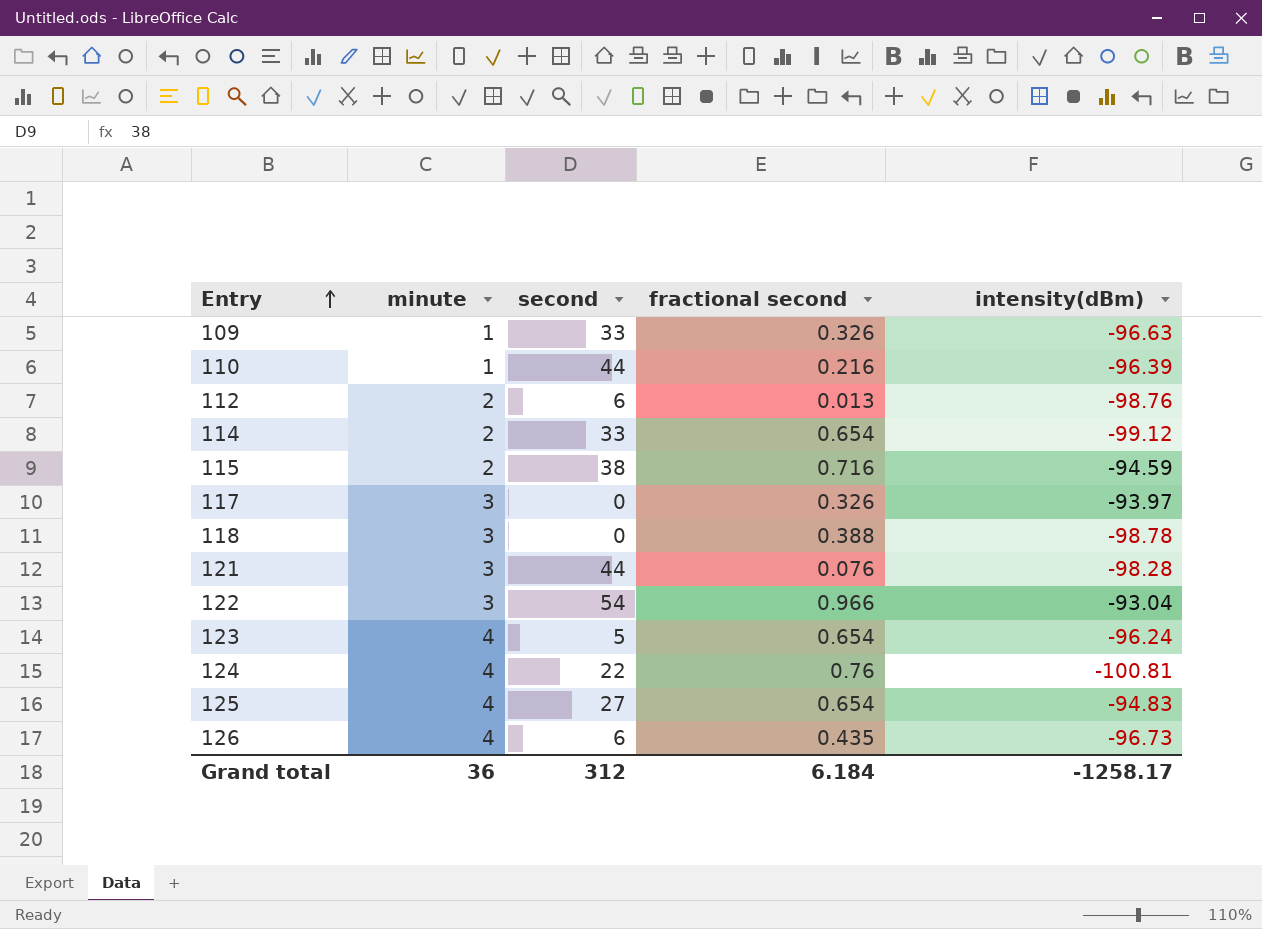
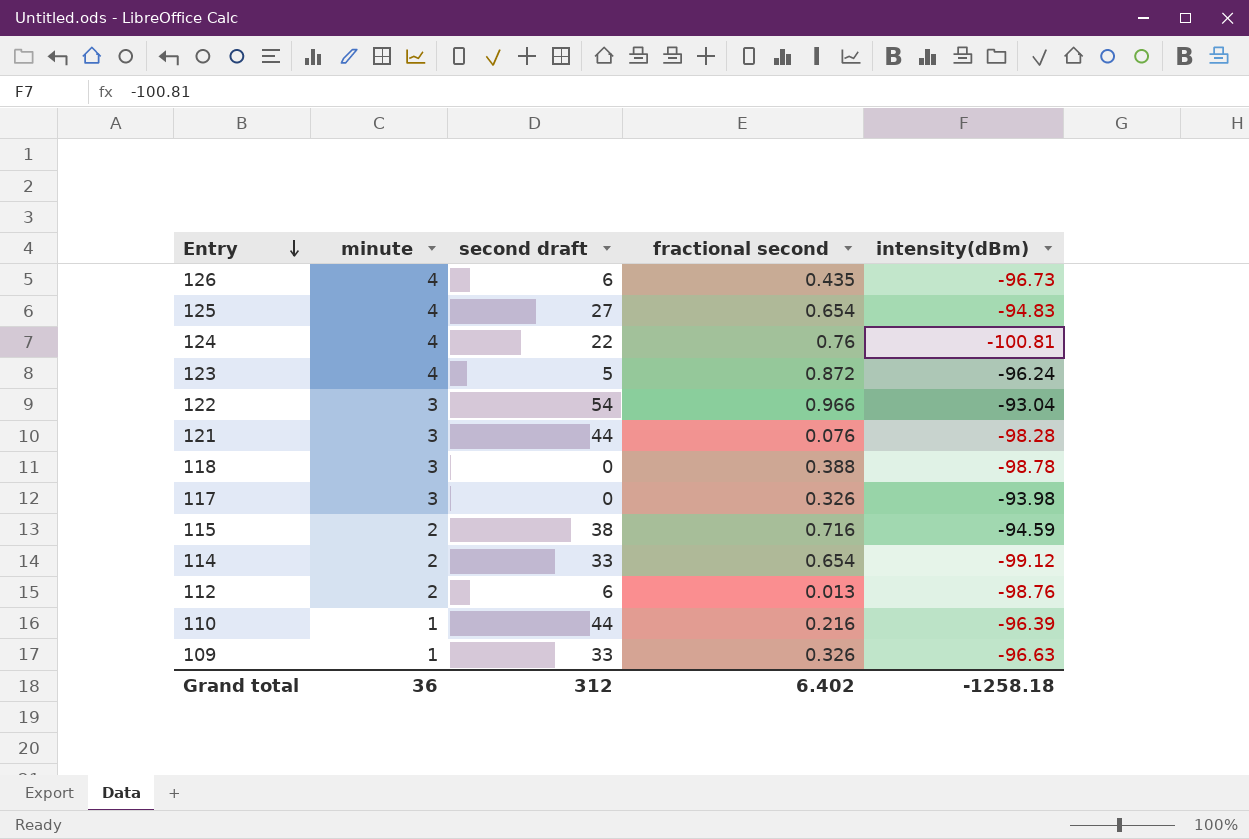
row order: Entry ascending -> Entry descending
column name: second -> second draft
123 | fractional second: 0.654 -> 0.872
117 | intensity(dBm): -93.97 -> -93.98
Grand total | fractional second: 6.184 -> 6.402
Grand total | intensity(dBm): -1258.17 -> -1258.18

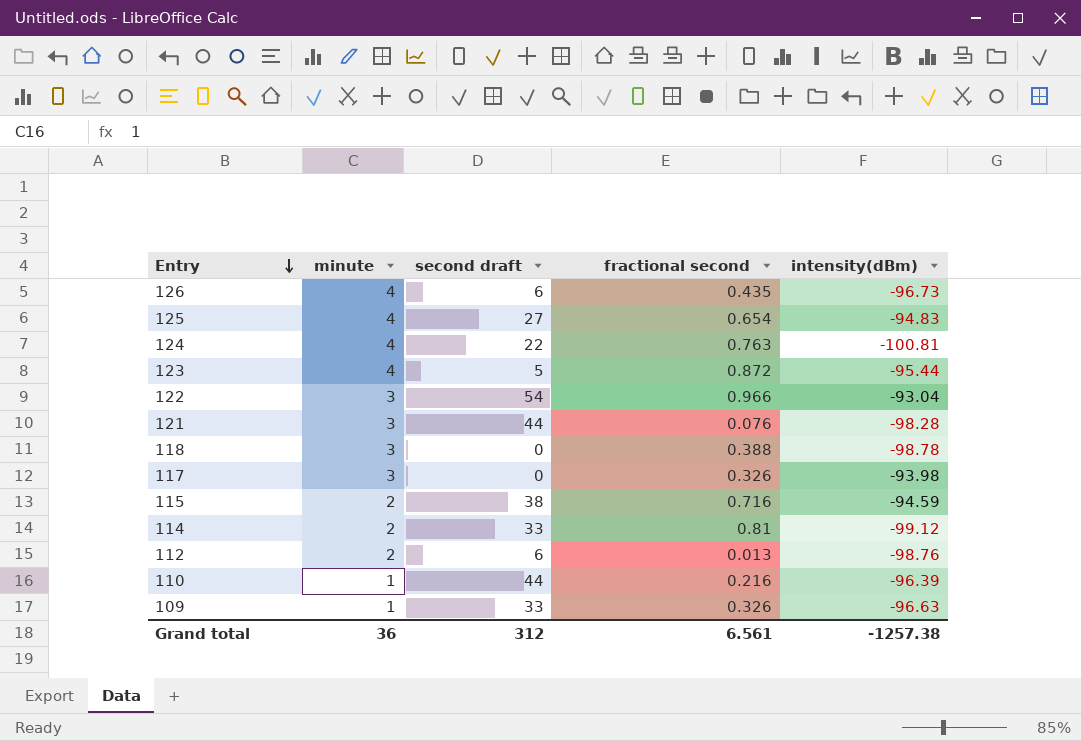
124 | fractional second: 0.76 -> 0.763
123 | intensity(dBm): -96.24 -> -95.44
114 | fractional second: 0.654 -> 0.81
Grand total | fractional second: 6.402 -> 6.561
Grand total | intensity(dBm): -1258.18 -> -1257.38

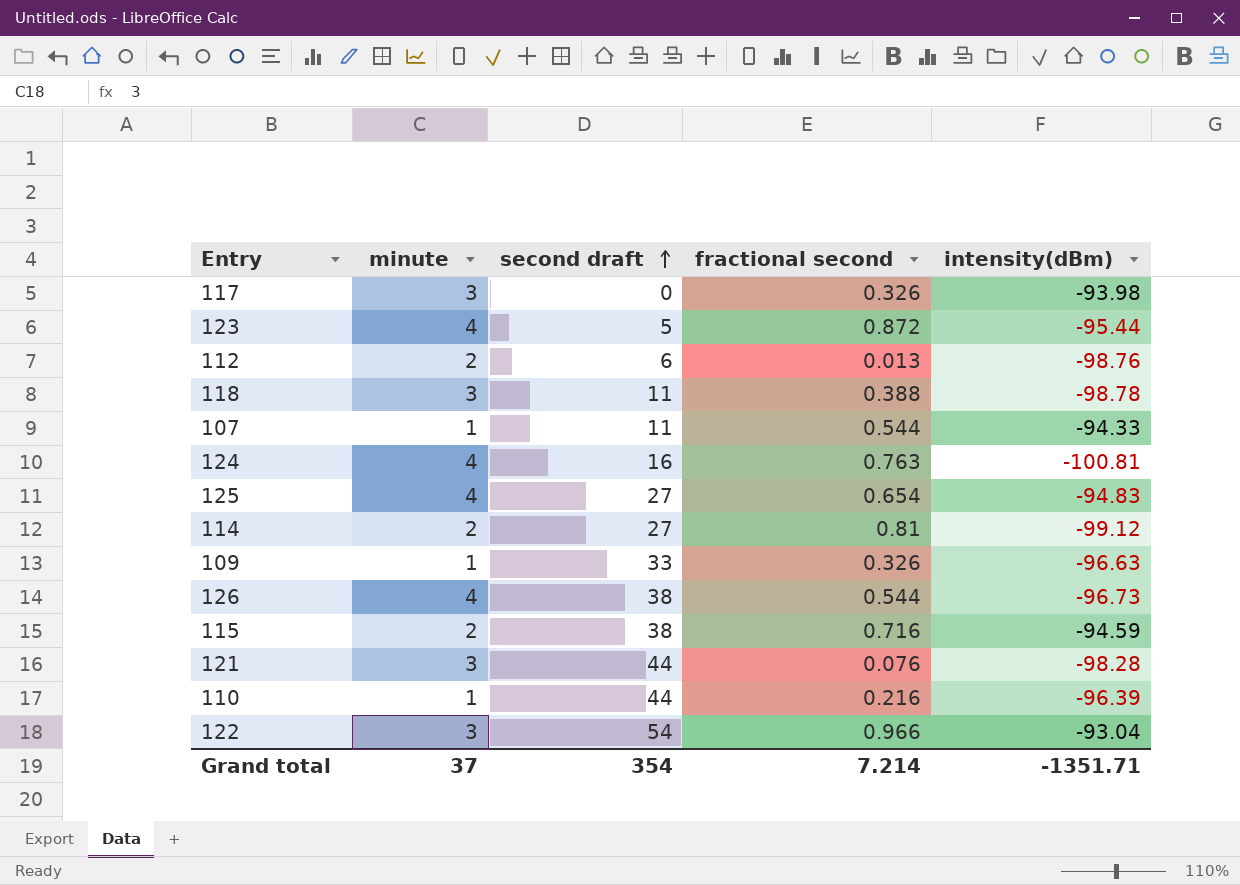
row order: Entry descending -> second draft ascending
118 | second draft: 0 -> 11
row 107: none -> 1 | 11 | 0.544 | -94.33
124 | second draft: 22 -> 16
114 | second draft: 33 -> 27
126 | second draft: 6 -> 38
126 | fractional second: 0.435 -> 0.544
Grand total | minute: 36 -> 37
Grand total | second draft: 312 -> 354
Grand total | fractional second: 6.561 -> 7.214
Grand total | intensity(dBm): -1257.38 -> -1351.71

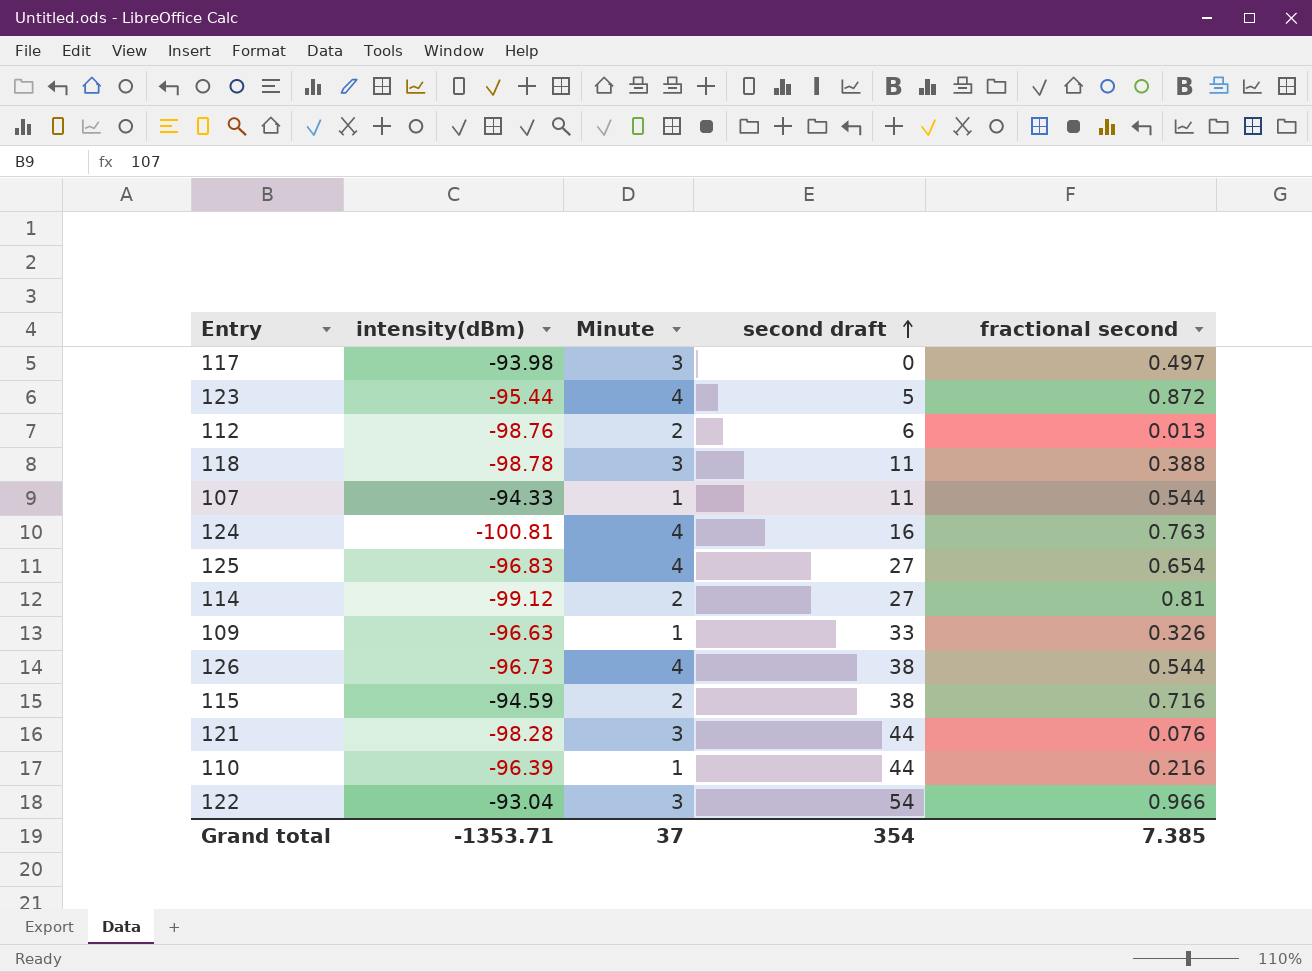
column intensity(dBm) | position: 5 -> 2
column name: minute -> Minute
117 | fractional second: 0.326 -> 0.497
125 | intensity(dBm): -94.83 -> -96.83
Grand total | intensity(dBm): -1351.71 -> -1353.71
Grand total | fractional second: 7.214 -> 7.385

